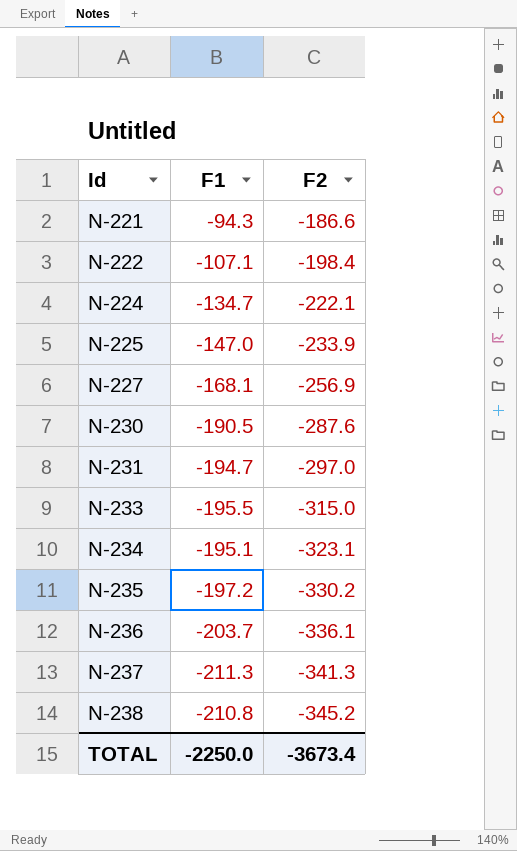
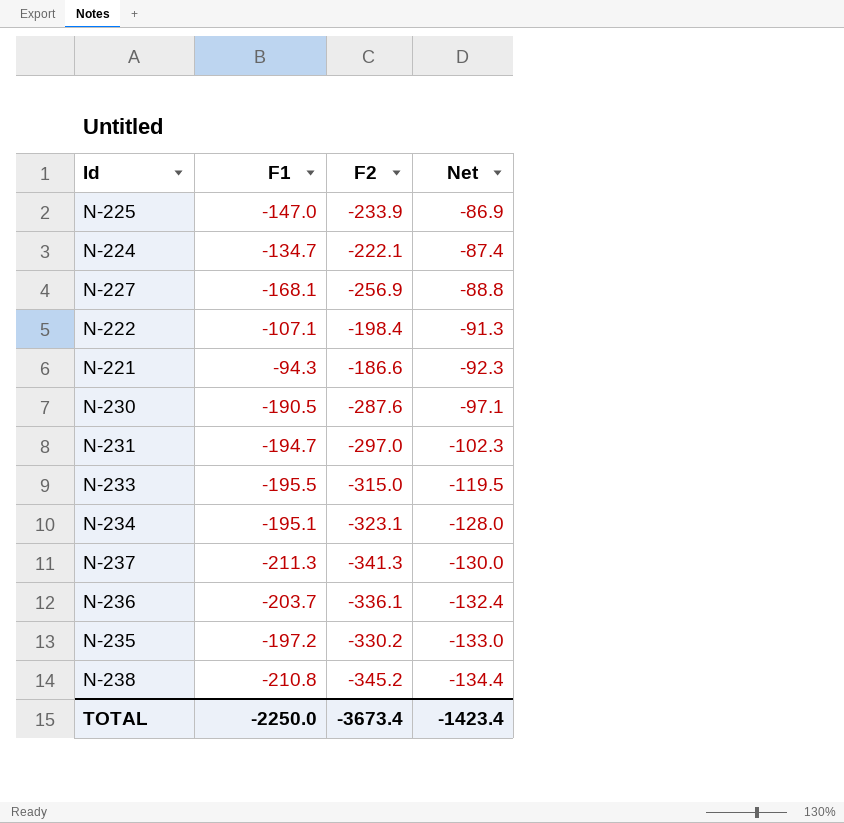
row order: Id ascending -> Net descending
column Net | formula: none -> [F2] - [F1]

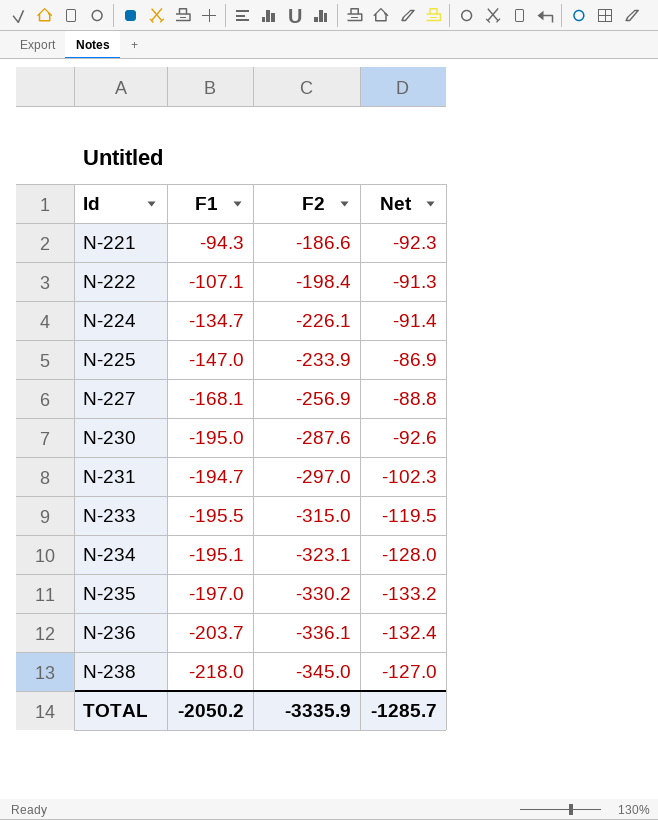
row order: Net descending -> Id ascending
row N-237: -211.3 | -341.3 | -130.0 -> none
N-224 | F2: -222.1 -> -226.1
N-224 | Net: -87.4 -> -91.4
N-230 | F1: -190.5 -> -195.0
N-230 | Net: -97.1 -> -92.6
N-235 | F1: -197.2 -> -197.0
N-235 | Net: -133.0 -> -133.2
N-238 | F1: -210.8 -> -218.0
N-238 | F2: -345.2 -> -345.0
N-238 | Net: -134.4 -> -127.0
TOTAL | F1: -2250.0 -> -2050.2
TOTAL | F2: -3673.4 -> -3335.9
TOTAL | Net: -1423.4 -> -1285.7

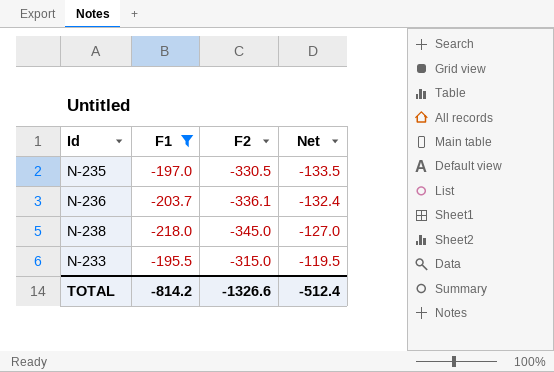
filter: none -> F1 <= -195.5
row order: Id ascending -> Net ascending
N-235 | F2: -330.2 -> -330.5
N-235 | Net: -133.2 -> -133.5
TOTAL | F1: -2050.2 -> -814.2
TOTAL | F2: -3335.9 -> -1326.6
TOTAL | Net: -1285.7 -> -512.4

